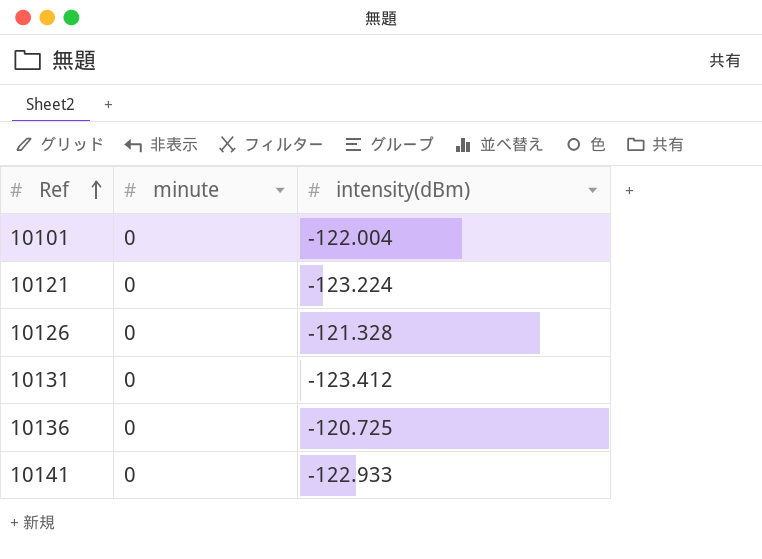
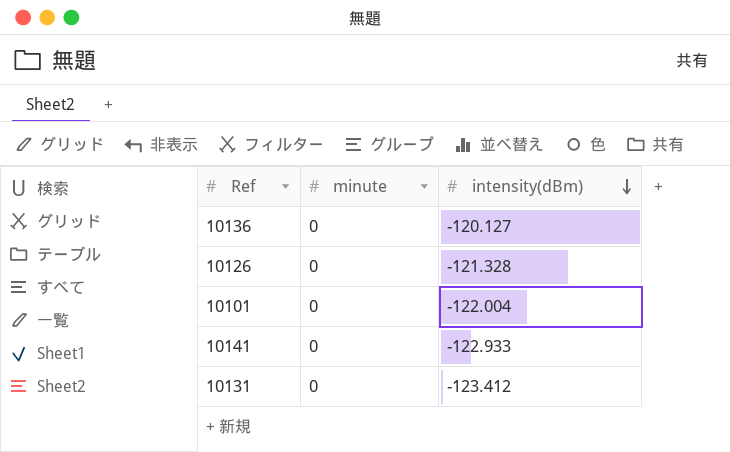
row order: Ref ascending -> intensity(dBm) descending
row 10121: 0 | -123.224 -> none
10136 | intensity(dBm): -120.725 -> -120.127

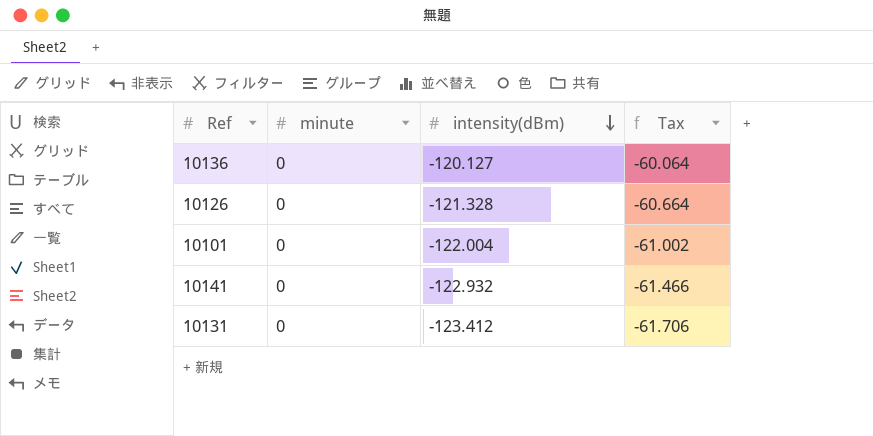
column Tax | formula: none -> [intensity(dBm)] * 0.5
10141 | intensity(dBm): -122.933 -> -122.932

